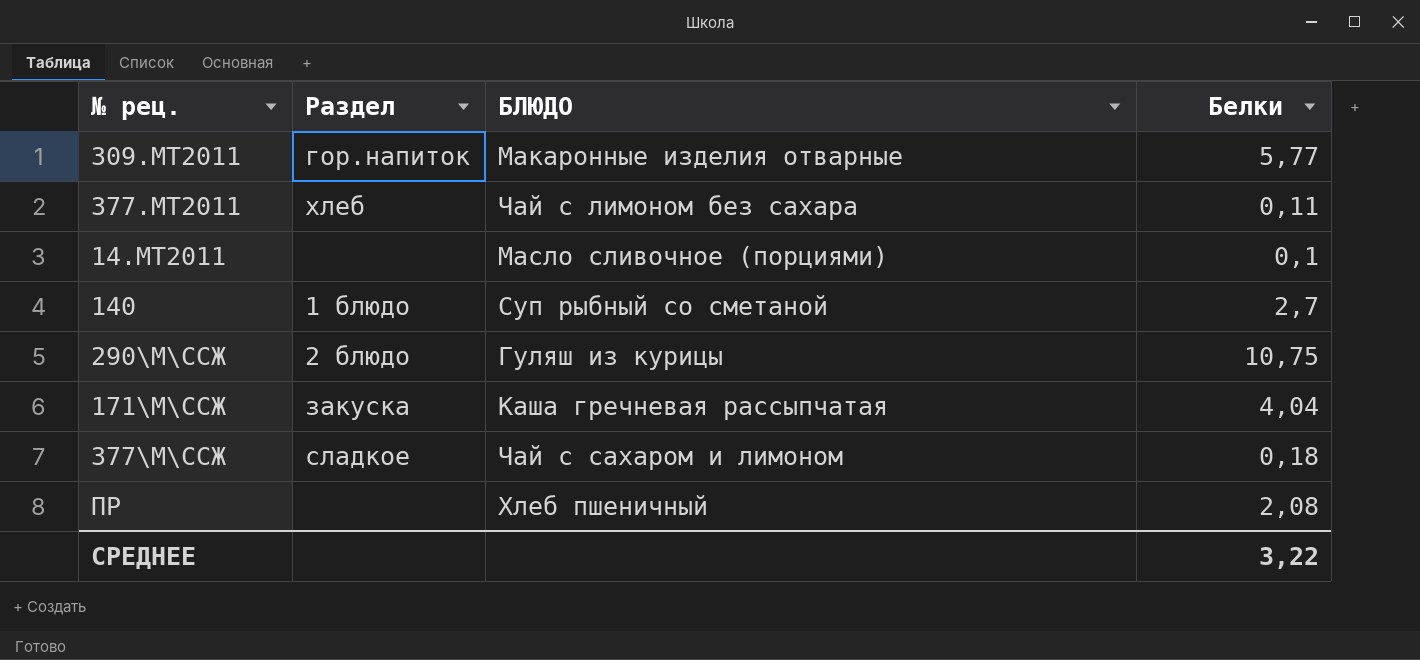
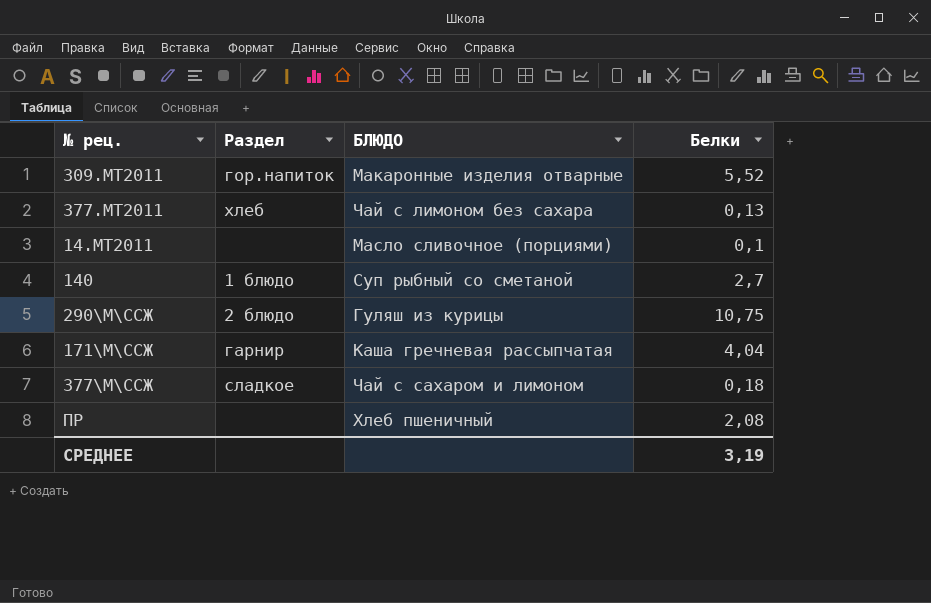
309.МТ2011 | Белки: 5,77 -> 5,52
377.МТ2011 | Белки: 0,11 -> 0,13
171\М\ССЖ | Раздел: закуска -> гарнир
СРЕДНЕЕ | Белки: 3,22 -> 3,19

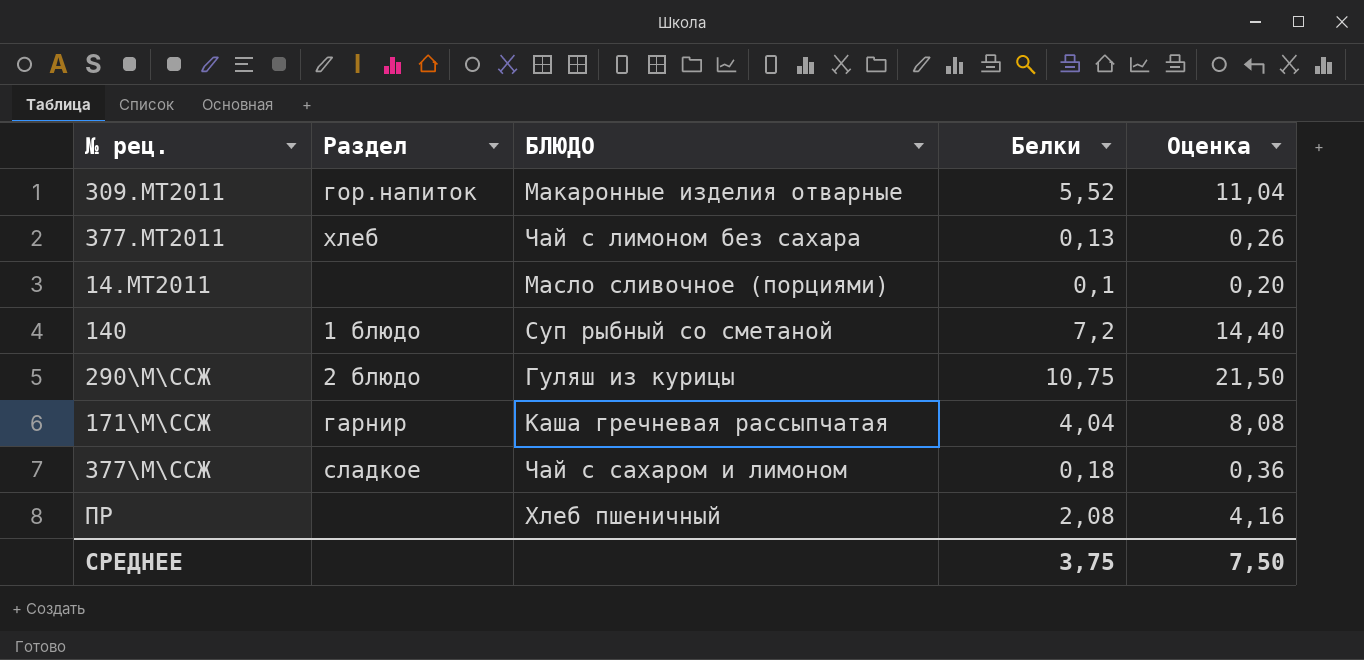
column Оценка | formula: none -> [Белки] * 2
140 | Белки: 2,7 -> 7,2
СРЕДНЕЕ | Белки: 3,19 -> 3,75

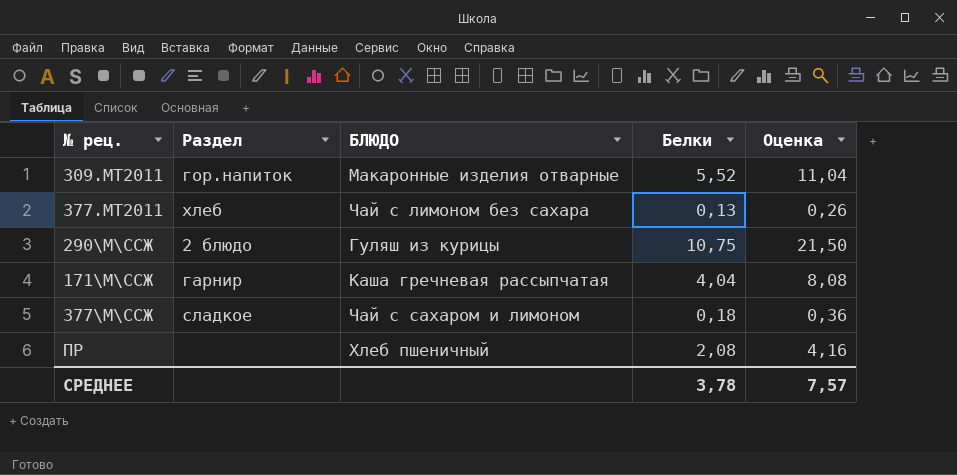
row 14.МТ2011: none | Масло сливочное (порциями) | 0,1 | 0,20 -> none
row 140: 1 блюдо | Суп рыбный со сметаной | 7,2 | 14,40 -> none
СРЕДНЕЕ | Белки: 3,75 -> 3,78
СРЕДНЕЕ | Оценка: 7,50 -> 7,57

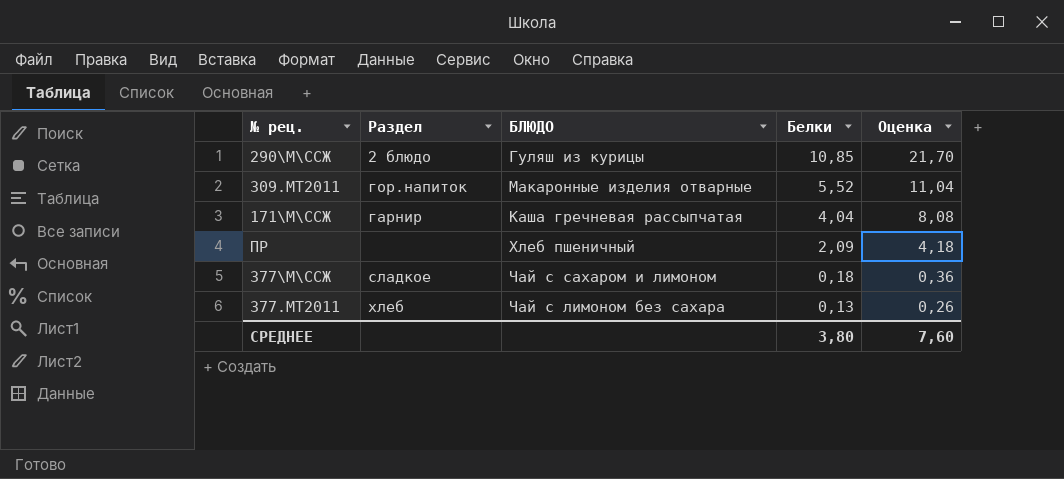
row order: none -> Белки descending
290\М\ССЖ | Белки: 10,75 -> 10,85
290\М\ССЖ | Оценка: 21,50 -> 21,70
ПР | Белки: 2,08 -> 2,09
ПР | Оценка: 4,16 -> 4,18
СРЕДНЕЕ | Белки: 3,78 -> 3,80
СРЕДНЕЕ | Оценка: 7,57 -> 7,60

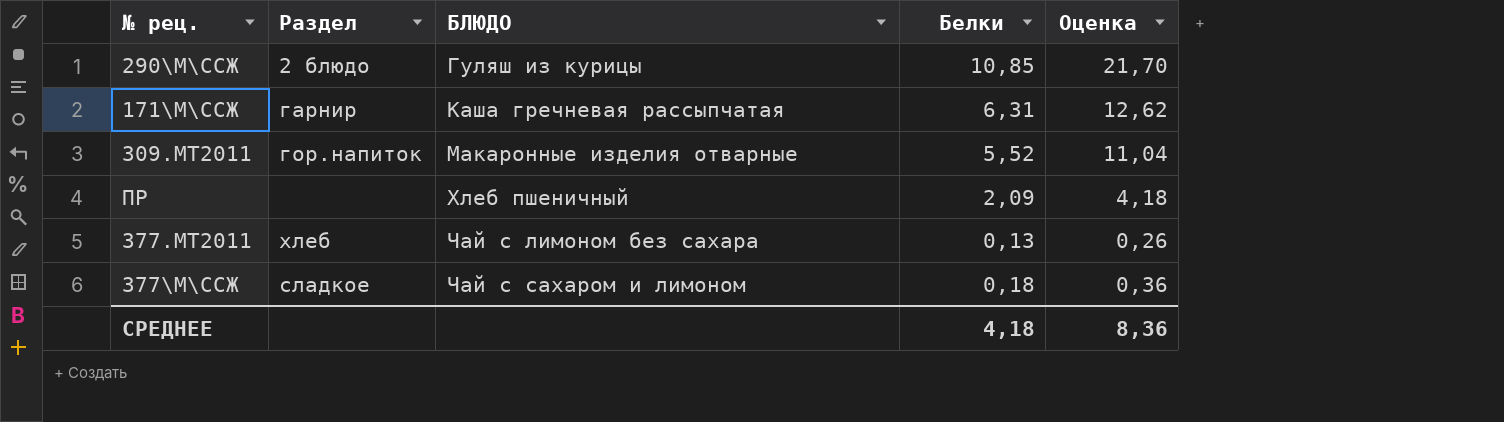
row order: Белки descending -> БЛЮДО ascending
171\М\ССЖ | Белки: 4,04 -> 6,31
171\М\ССЖ | Оценка: 8,08 -> 12,62
СРЕДНЕЕ | Белки: 3,80 -> 4,18
СРЕДНЕЕ | Оценка: 7,60 -> 8,36

